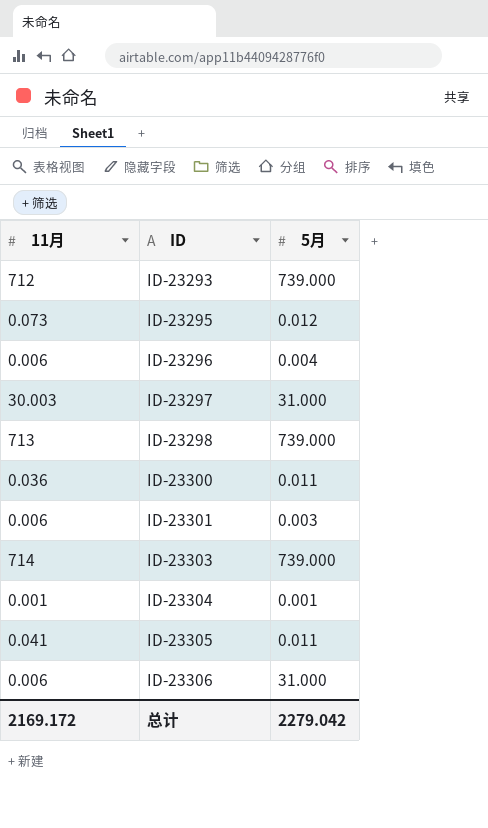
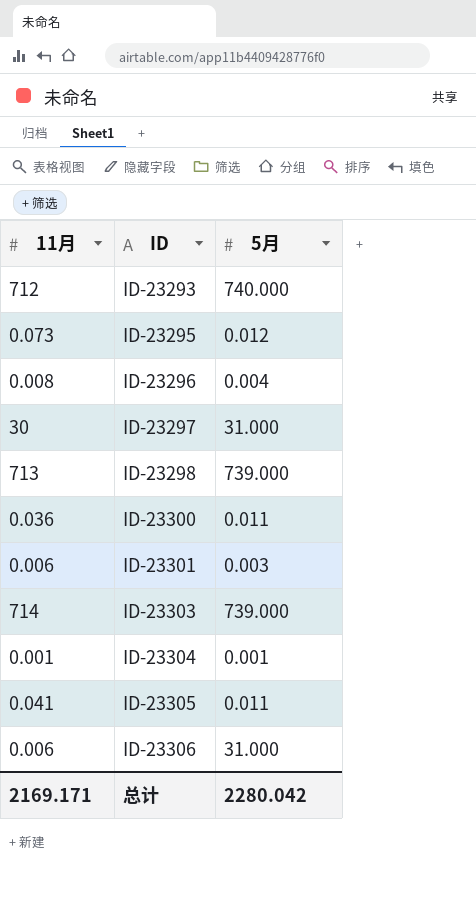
ID-23293 | 5月: 739.000 -> 740.000
ID-23296 | 11月: 0.006 -> 0.008
ID-23297 | 11月: 30.003 -> 30
总计 | 11月: 2169.172 -> 2169.171
总计 | 5月: 2279.042 -> 2280.042

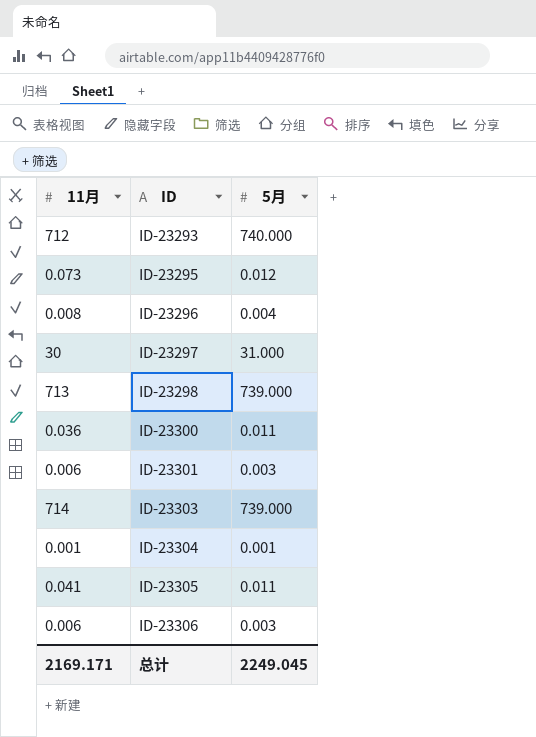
ID-23306 | 5月: 31.000 -> 0.003
总计 | 5月: 2280.042 -> 2249.045

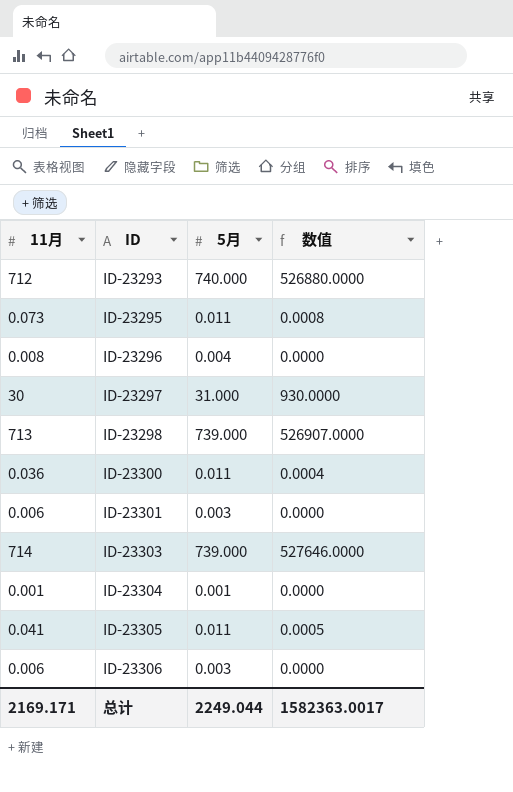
column 数值 | formula: none -> [11月] * [5月]
ID-23295 | 5月: 0.012 -> 0.011
总计 | 5月: 2249.045 -> 2249.044

